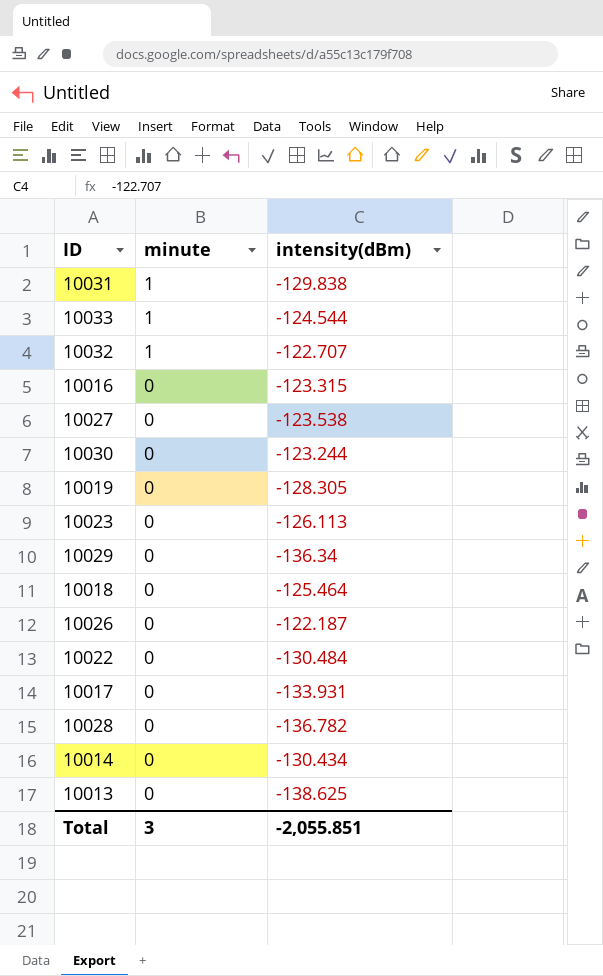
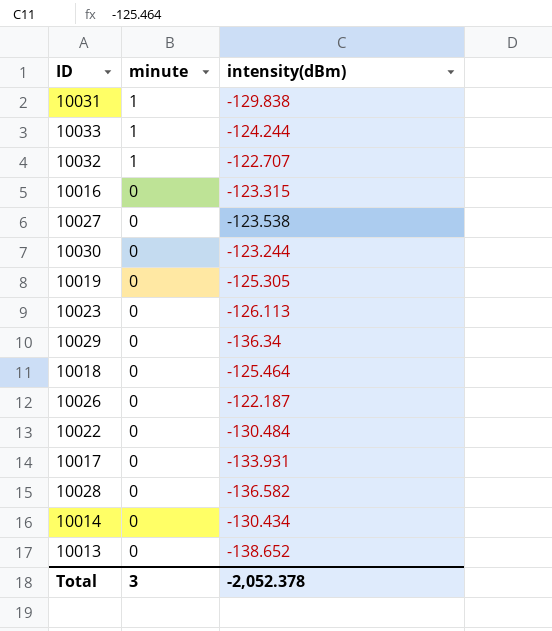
10033 | intensity(dBm): -124.544 -> -124.244
10019 | intensity(dBm): -128.305 -> -125.305
10028 | intensity(dBm): -136.782 -> -136.582
10013 | intensity(dBm): -138.625 -> -138.652
Total | intensity(dBm): -2,055.851 -> -2,052.378

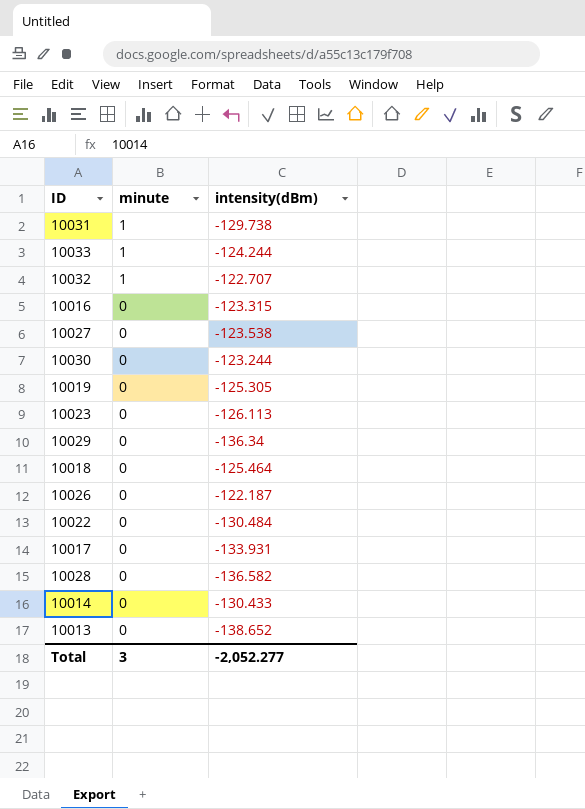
10031 | intensity(dBm): -129.838 -> -129.738
10014 | intensity(dBm): -130.434 -> -130.433
Total | intensity(dBm): -2,052.378 -> -2,052.277

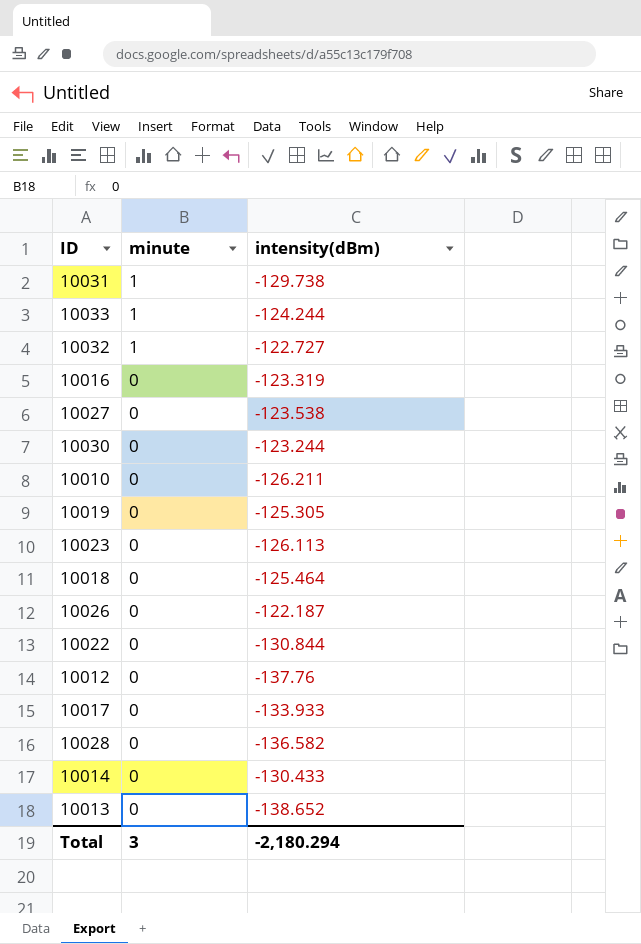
row 10029: 0 | -136.34 -> none
10032 | intensity(dBm): -122.707 -> -122.727
10016 | intensity(dBm): -123.315 -> -123.319
row 10010: none -> 0 | -126.211
10022 | intensity(dBm): -130.484 -> -130.844
row 10012: none -> 0 | -137.76
10017 | intensity(dBm): -133.931 -> -133.933
Total | intensity(dBm): -2,052.277 -> -2,180.294

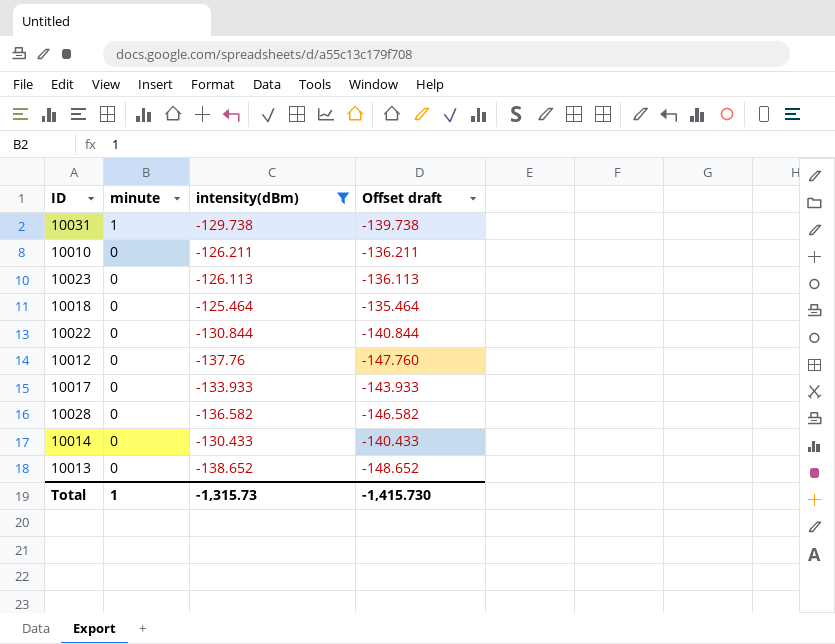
filter: none -> intensity(dBm) <= -125.464
column Offset draft | formula: none -> [intensity(dBm)] - 10
Total | minute: 3 -> 1
Total | intensity(dBm): -2,180.294 -> -1,315.73

